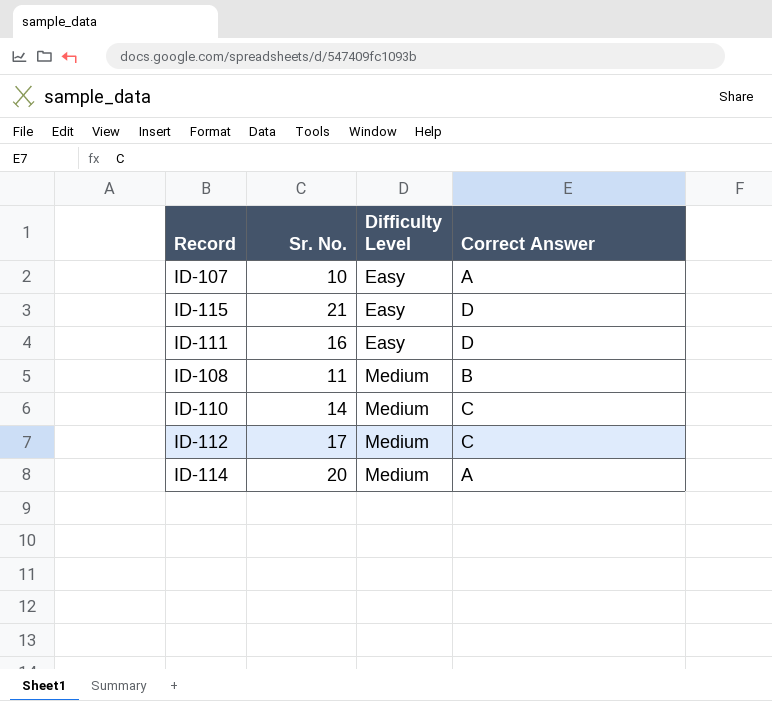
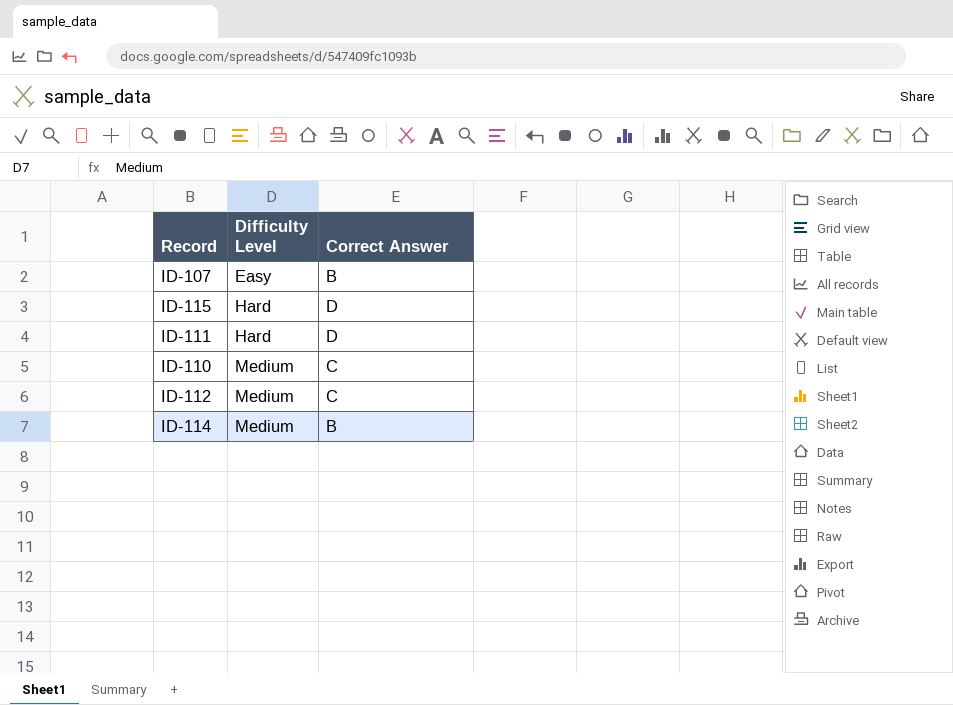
column Sr. No. | position: 2 -> none
row ID-108: 11 | Medium | B -> none
ID-107 | Correct Answer: A -> B
ID-115 | Difficulty Level: Easy -> Hard
ID-111 | Difficulty Level: Easy -> Hard
ID-114 | Correct Answer: A -> B

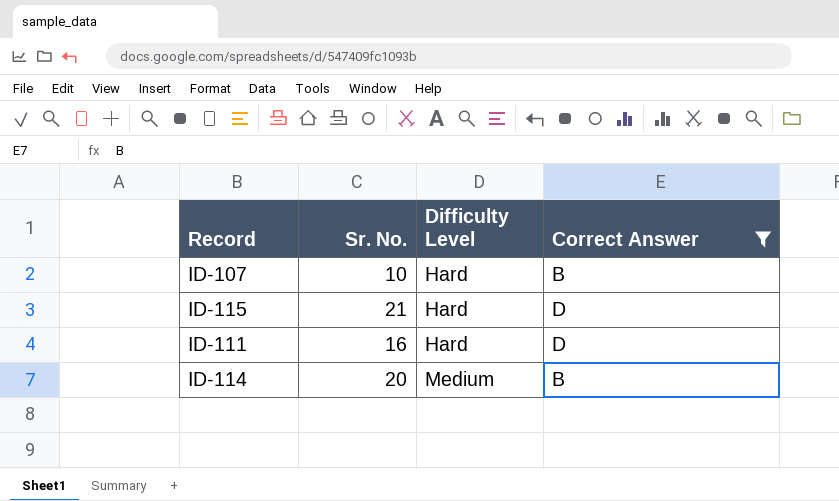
filter: none -> Correct Answer != C
column Sr. No. | position: none -> 2
ID-107 | Difficulty Level: Easy -> Hard

